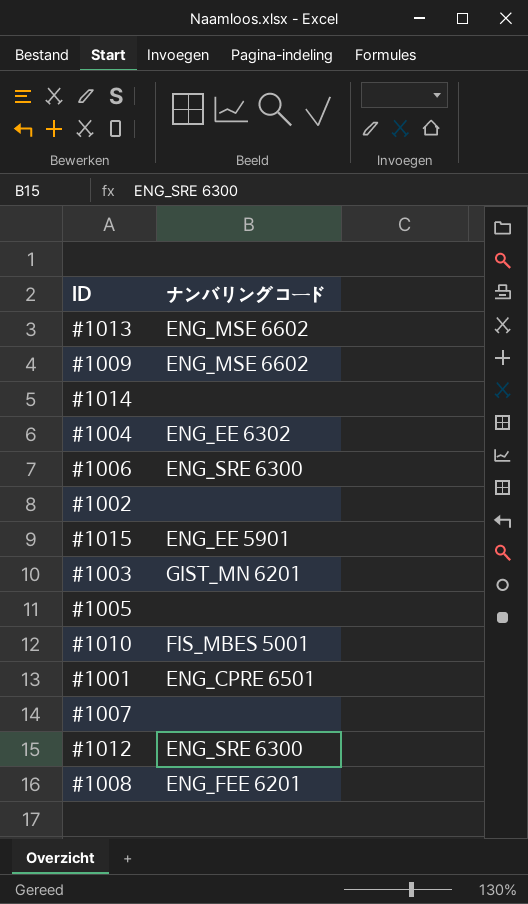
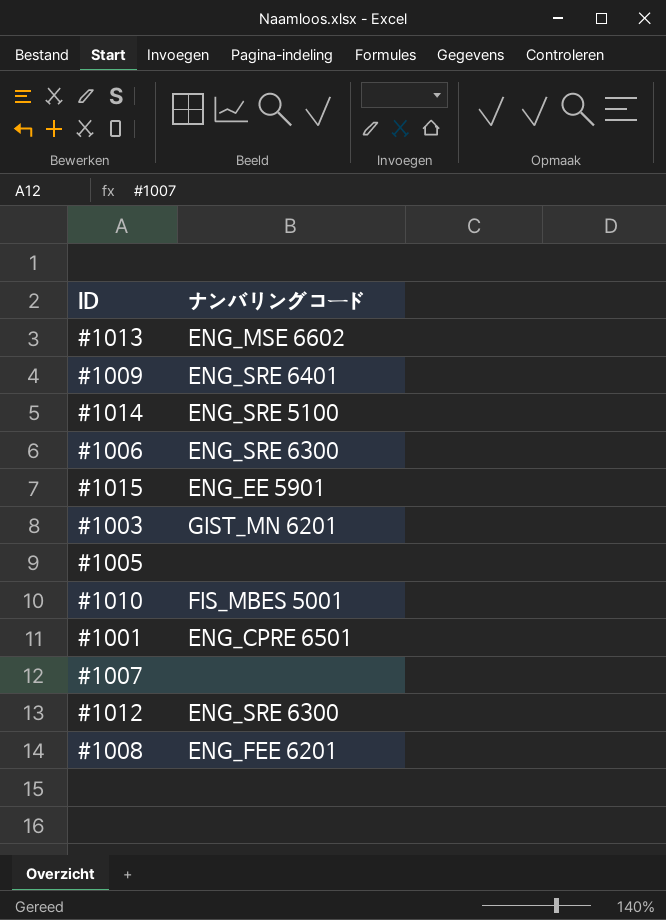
row #1004: ENG_EE 6302 -> none
row #1002: none -> none
#1009 | ナンバリングコード: ENG_MSE 6602 -> ENG_SRE 6401
#1014 | ナンバリングコード: none -> ENG_SRE 5100

